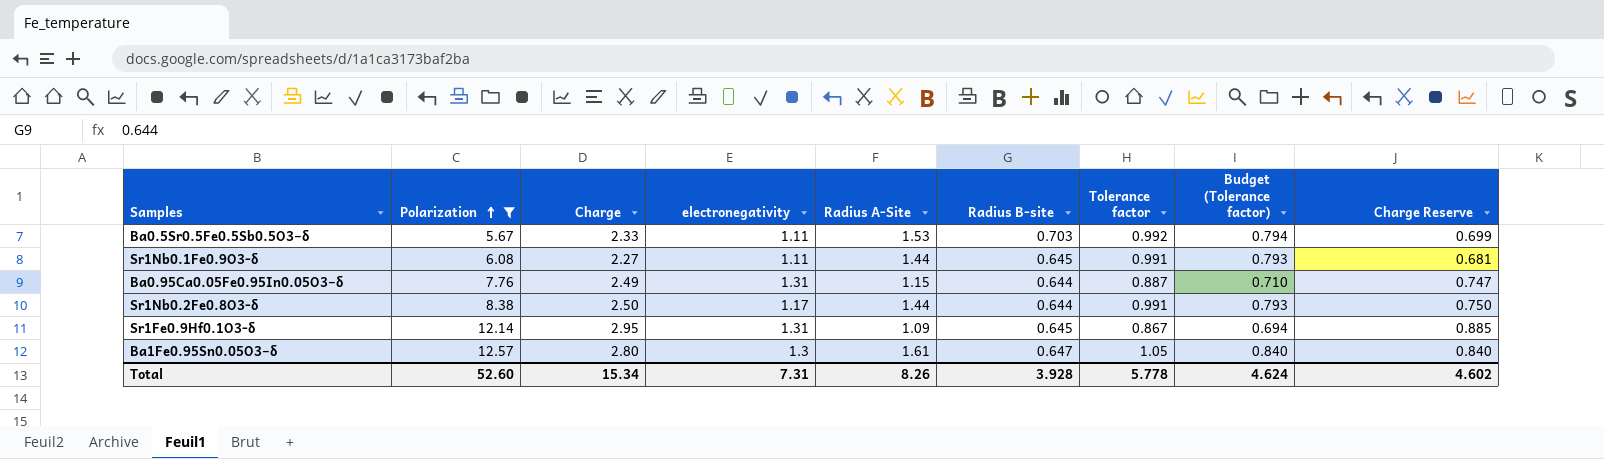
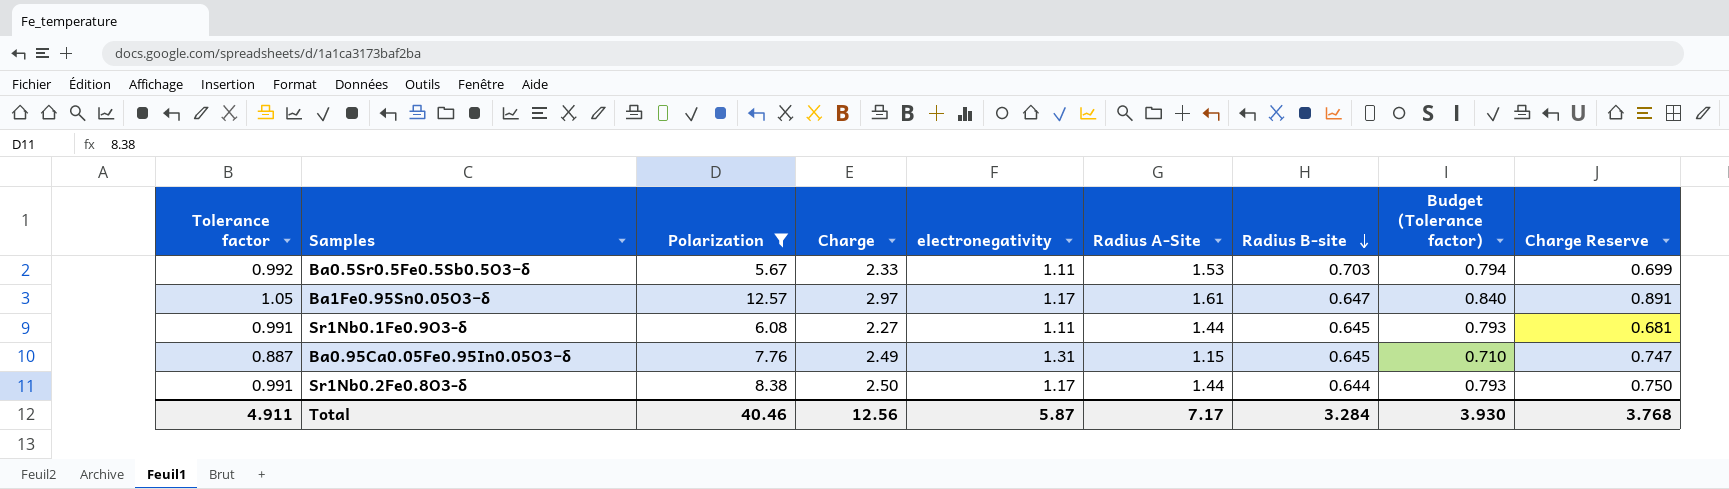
row order: Polarization ascending -> Radius B-site descending
column Tolerance factor | position: 7 -> 1
row Sr1Fe0.9Hf0.1O3-δ: 12.14 | 2.95 | 1.31 | 1.09 | 0.645 | 0.867 | 0.694 | 0.885 -> none
Ba1Fe0.95Sn0.05O3−δ | Charge: 2.80 -> 2.97
Ba1Fe0.95Sn0.05O3−δ | electronegativity: 1.3 -> 1.17
Ba1Fe0.95Sn0.05O3−δ | Charge Reserve: 0.840 -> 0.891
Ba0.95Ca0.05Fe0.95In0.05O3−δ | Radius B-site: 0.644 -> 0.645
Total | Tolerance factor: 5.778 -> 4.911
Total | Polarization: 52.60 -> 40.46
Total | Charge: 15.34 -> 12.56
Total | electronegativity: 7.31 -> 5.87
Total | Radius A-Site: 8.26 -> 7.17
Total | Radius B-site: 3.928 -> 3.284
Total | Budget (Tolerance factor): 4.624 -> 3.930
Total | Charge Reserve: 4.602 -> 3.768

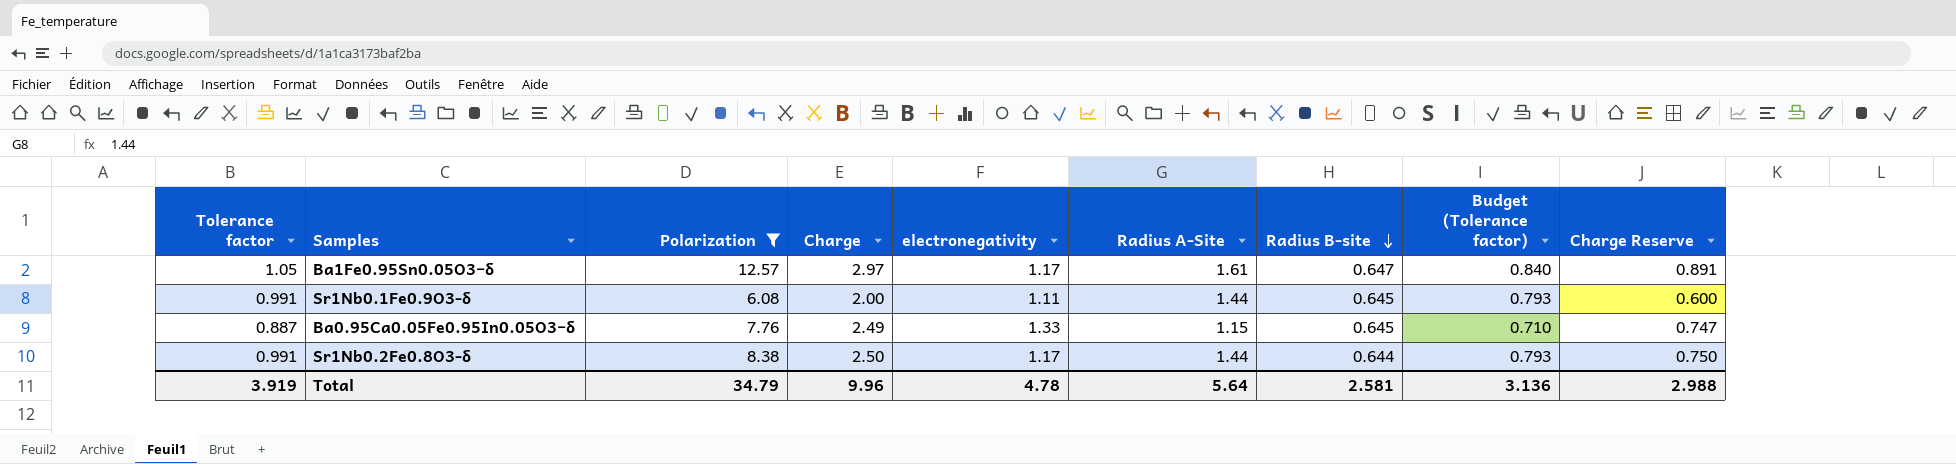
row Ba0.5Sr0.5Fe0.5Sb0.5O3−δ: 0.992 | 5.67 | 2.33 | 1.11 | 1.53 | 0.703 | 0.794 | 0.699 -> none
Sr1Nb0.1Fe0.9O3-δ | Charge: 2.27 -> 2.00
Sr1Nb0.1Fe0.9O3-δ | Charge Reserve: 0.681 -> 0.600
Ba0.95Ca0.05Fe0.95In0.05O3−δ | electronegativity: 1.31 -> 1.33
Total | Tolerance factor: 4.911 -> 3.919
Total | Polarization: 40.46 -> 34.79
Total | Charge: 12.56 -> 9.96
Total | electronegativity: 5.87 -> 4.78
Total | Radius A-Site: 7.17 -> 5.64
Total | Radius B-site: 3.284 -> 2.581
Total | Budget (Tolerance factor): 3.930 -> 3.136
Total | Charge Reserve: 3.768 -> 2.988

